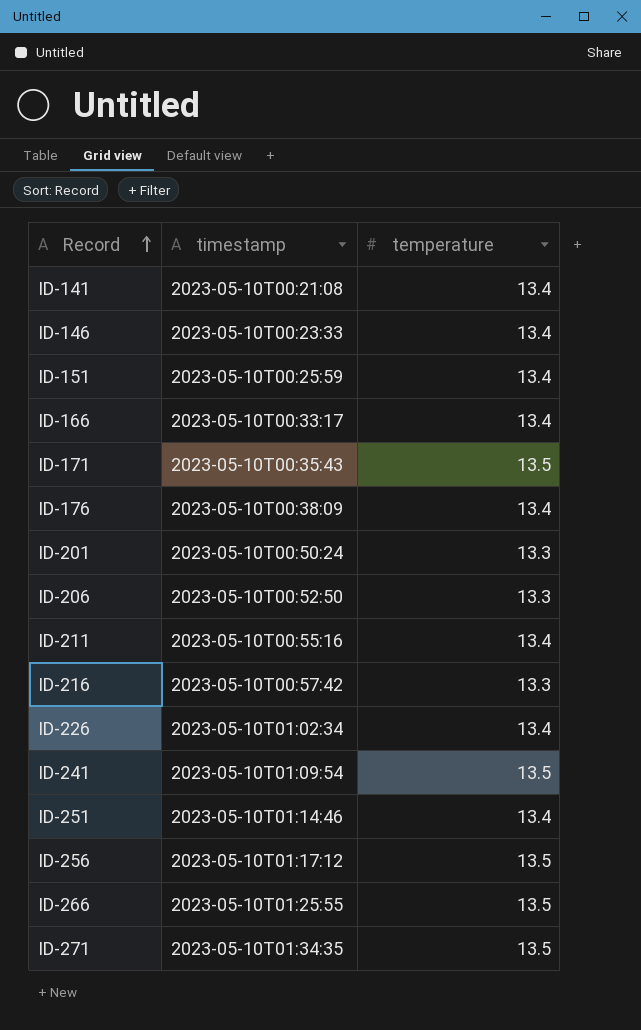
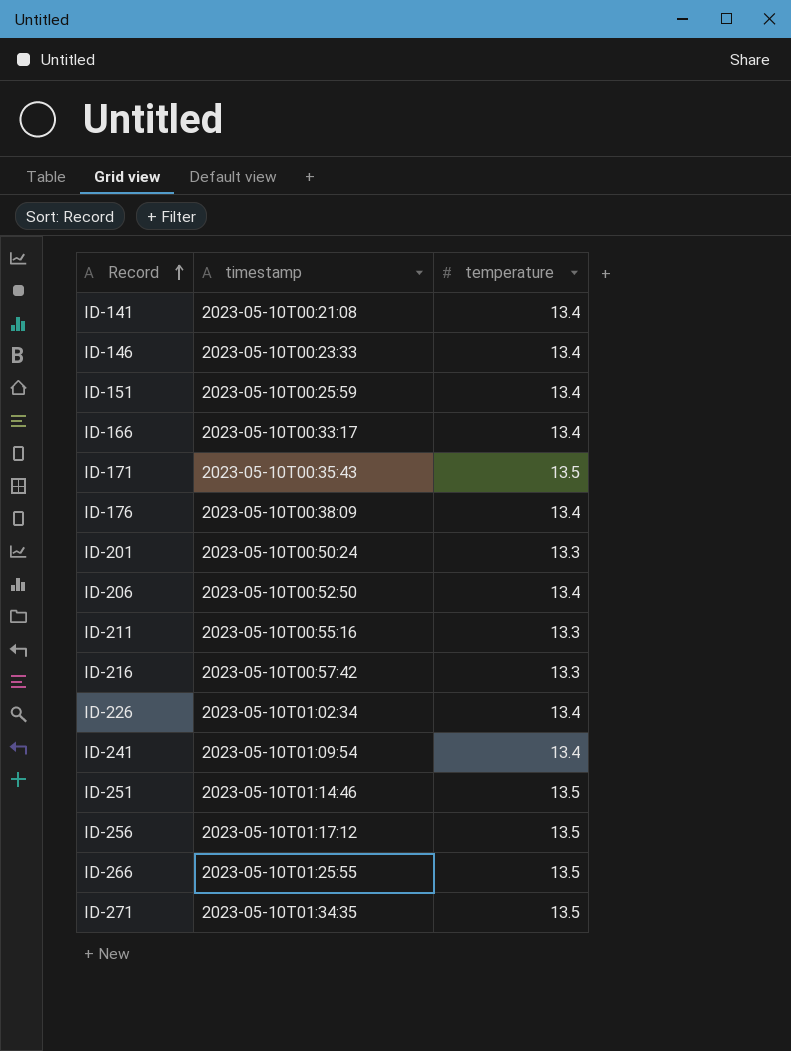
ID-206 | temperature: 13.3 -> 13.4
ID-211 | temperature: 13.4 -> 13.3
ID-241 | temperature: 13.5 -> 13.4
ID-251 | temperature: 13.4 -> 13.5

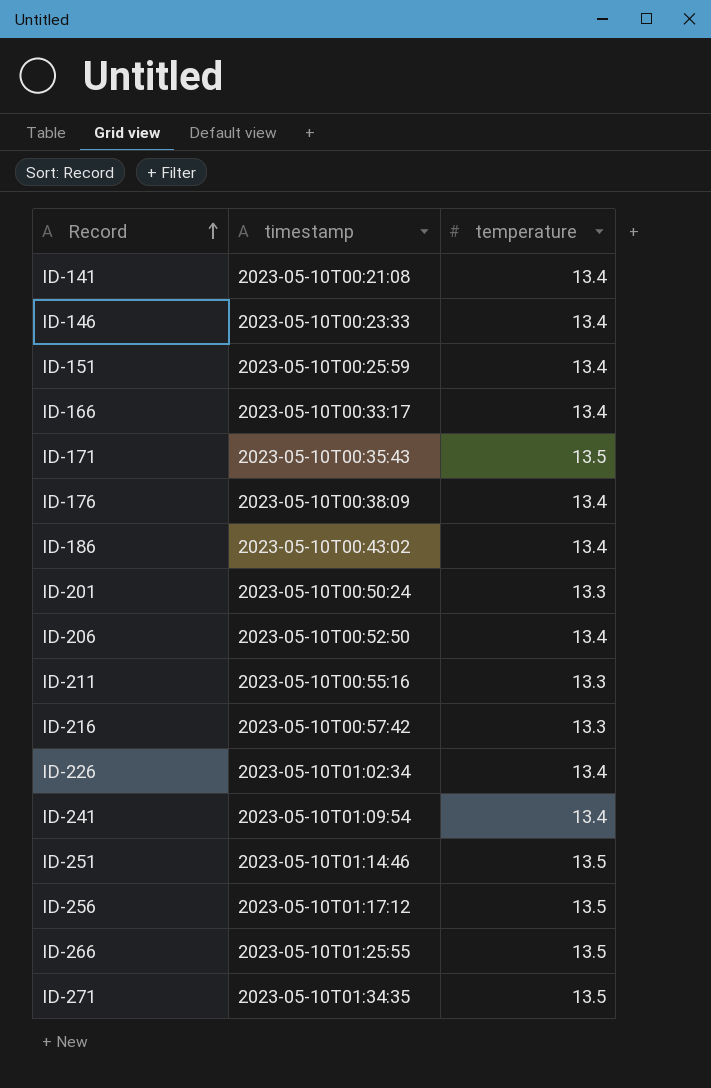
row ID-186: none -> 2023-05-10T00:43:02 | 13.4

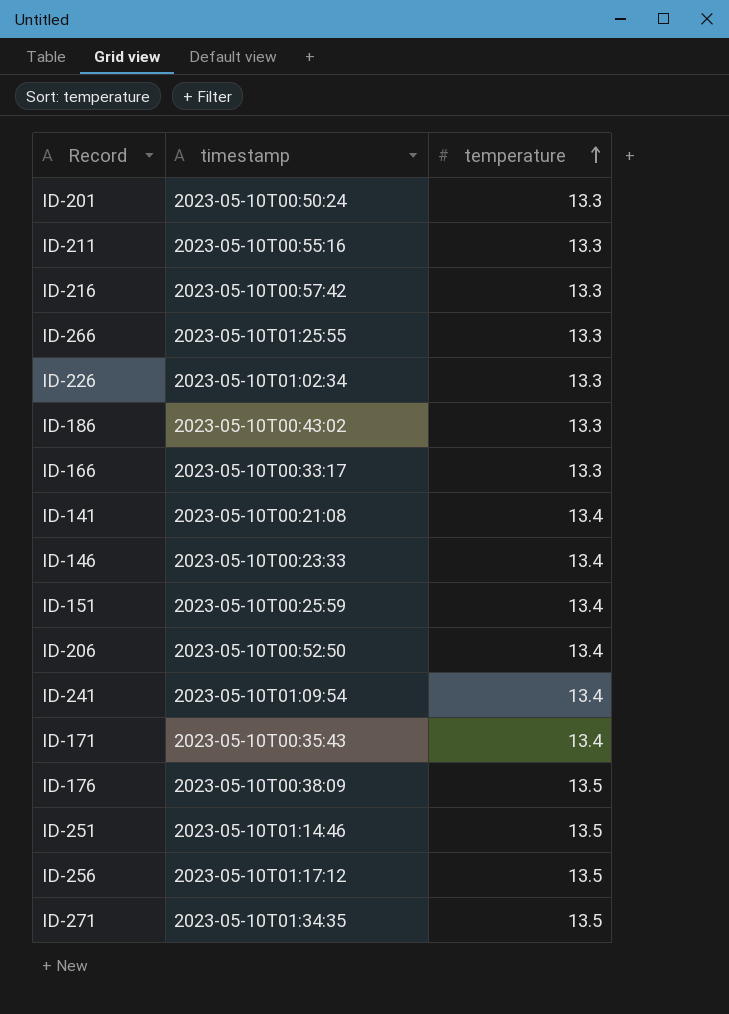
row order: Record ascending -> temperature ascending
ID-266 | temperature: 13.5 -> 13.3
ID-226 | temperature: 13.4 -> 13.3
ID-186 | temperature: 13.4 -> 13.3
ID-166 | temperature: 13.4 -> 13.3
ID-171 | temperature: 13.5 -> 13.4
ID-176 | temperature: 13.4 -> 13.5

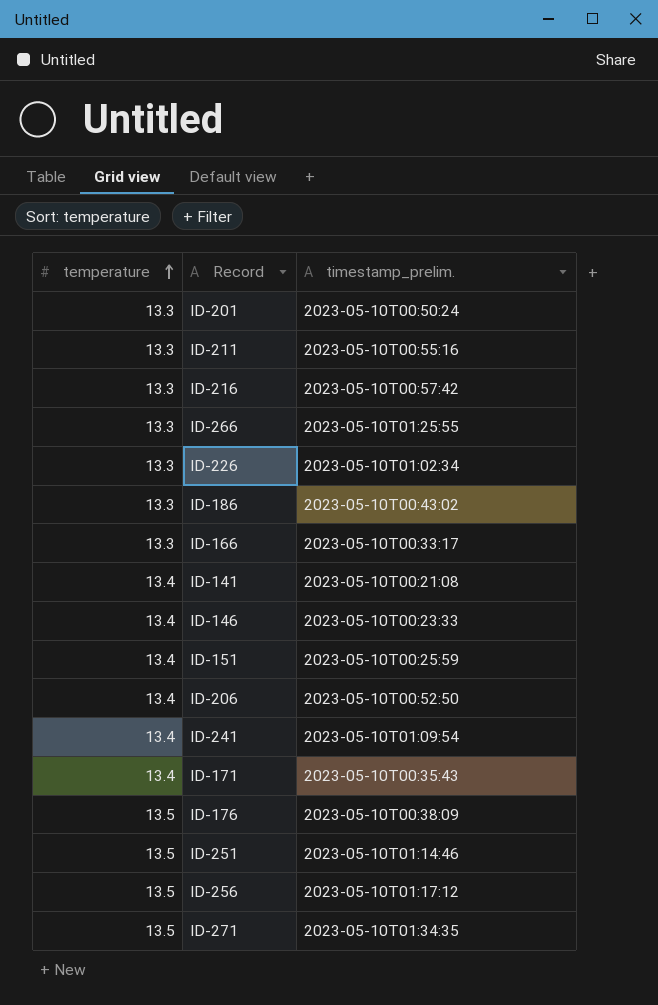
column temperature | position: 3 -> 1
column name: timestamp -> timestamp_prelim.

